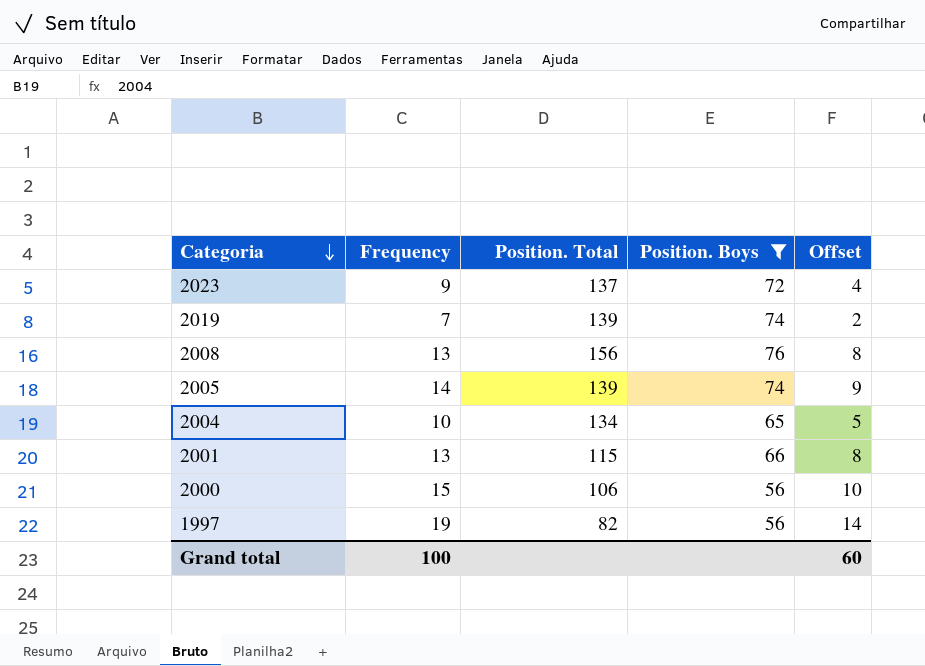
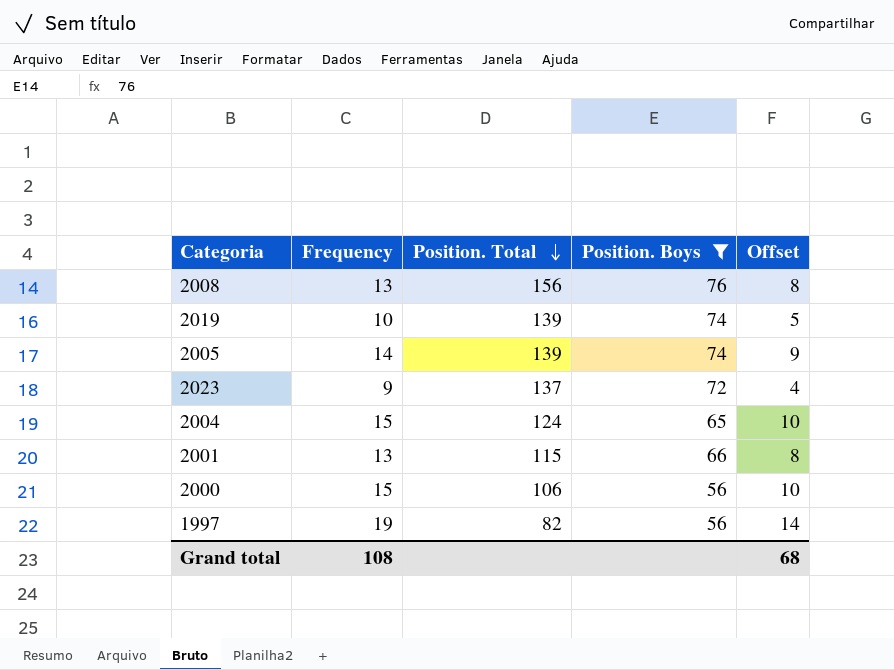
row order: Categoria descending -> Position. Total descending
2019 | Frequency: 7 -> 10
2019 | Offset: 2 -> 5
2004 | Frequency: 10 -> 15
2004 | Position. Total: 134 -> 124
2004 | Offset: 5 -> 10
Grand total | Frequency: 100 -> 108
Grand total | Offset: 60 -> 68

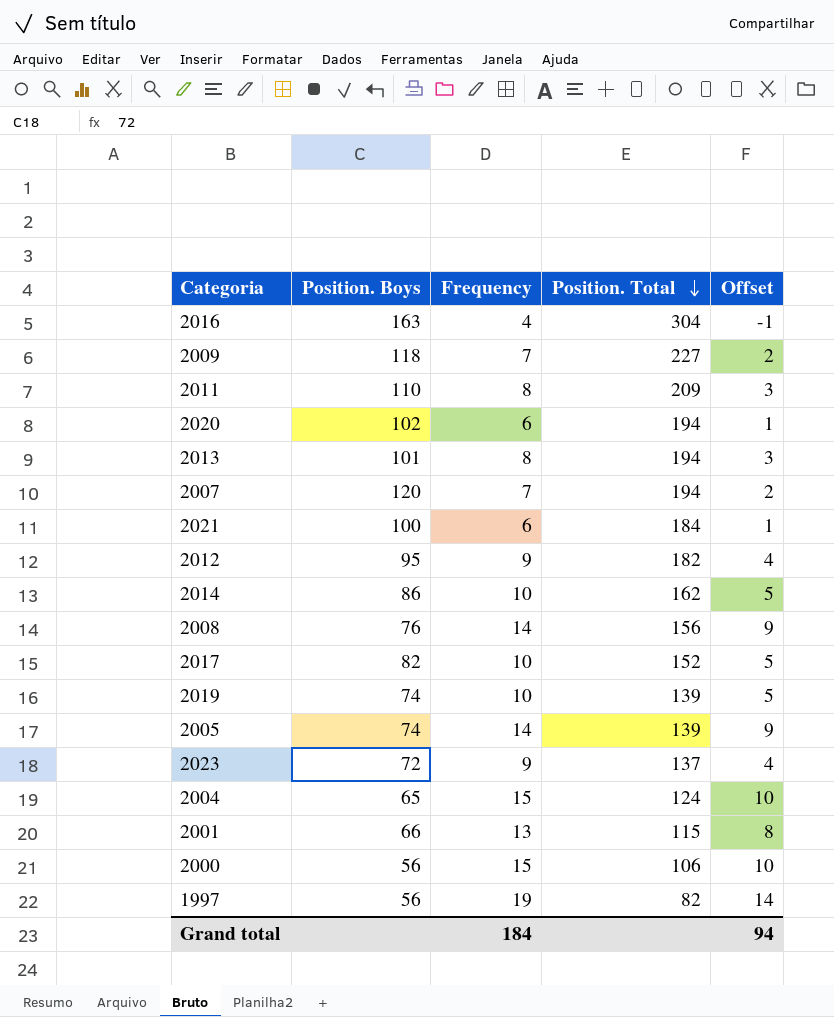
filter: Position. Boys <= 76 -> none
column Position. Boys | position: 4 -> 2
2008 | Frequency: 13 -> 14
2008 | Offset: 8 -> 9
Grand total | Frequency: 108 -> 184
Grand total | Offset: 68 -> 94

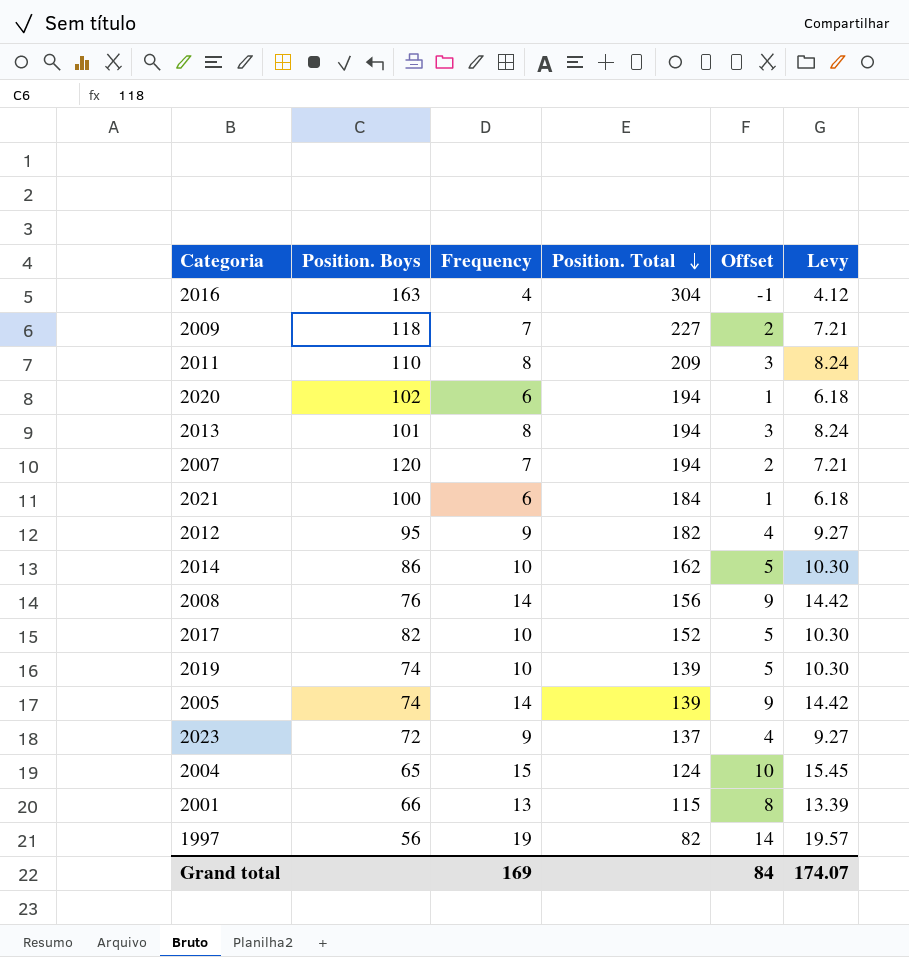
column Levy | formula: none -> [Frequency] * 1.03
row 2000: 56 | 15 | 106 | 10 -> none
Grand total | Frequency: 184 -> 169
Grand total | Offset: 94 -> 84

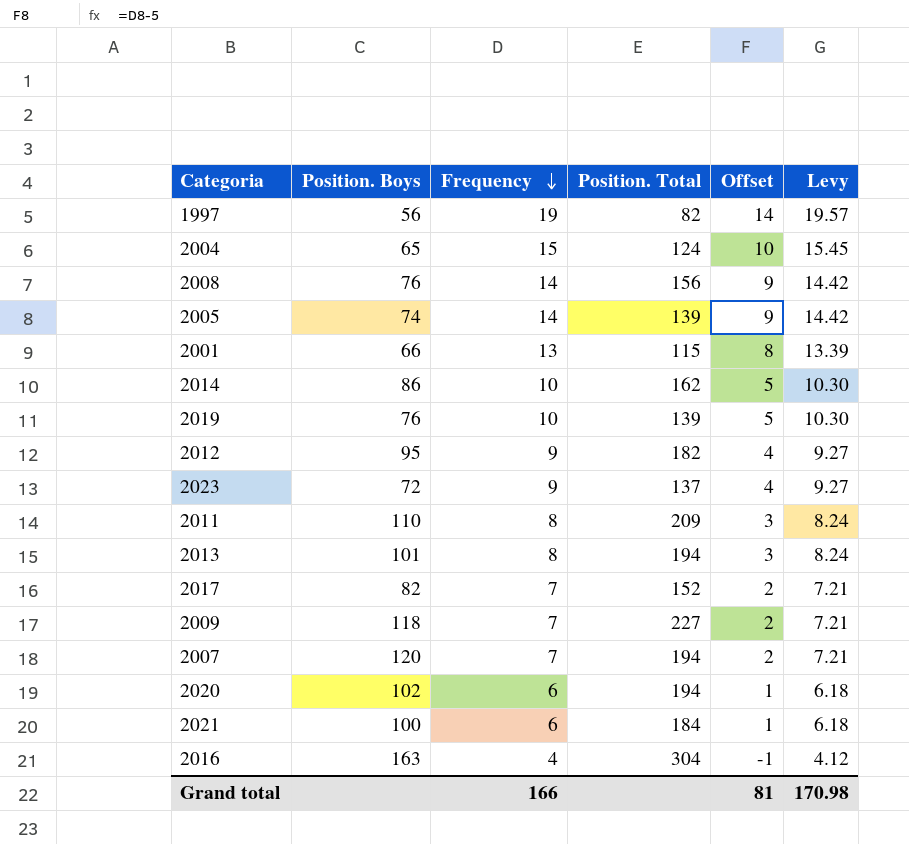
row order: Position. Total descending -> Frequency descending
2019 | Position. Boys: 74 -> 76
2017 | Frequency: 10 -> 7
2017 | Offset: 5 -> 2
2017 | Levy: 10.30 -> 7.21
Grand total | Frequency: 169 -> 166
Grand total | Offset: 84 -> 81
Grand total | Levy: 174.07 -> 170.98

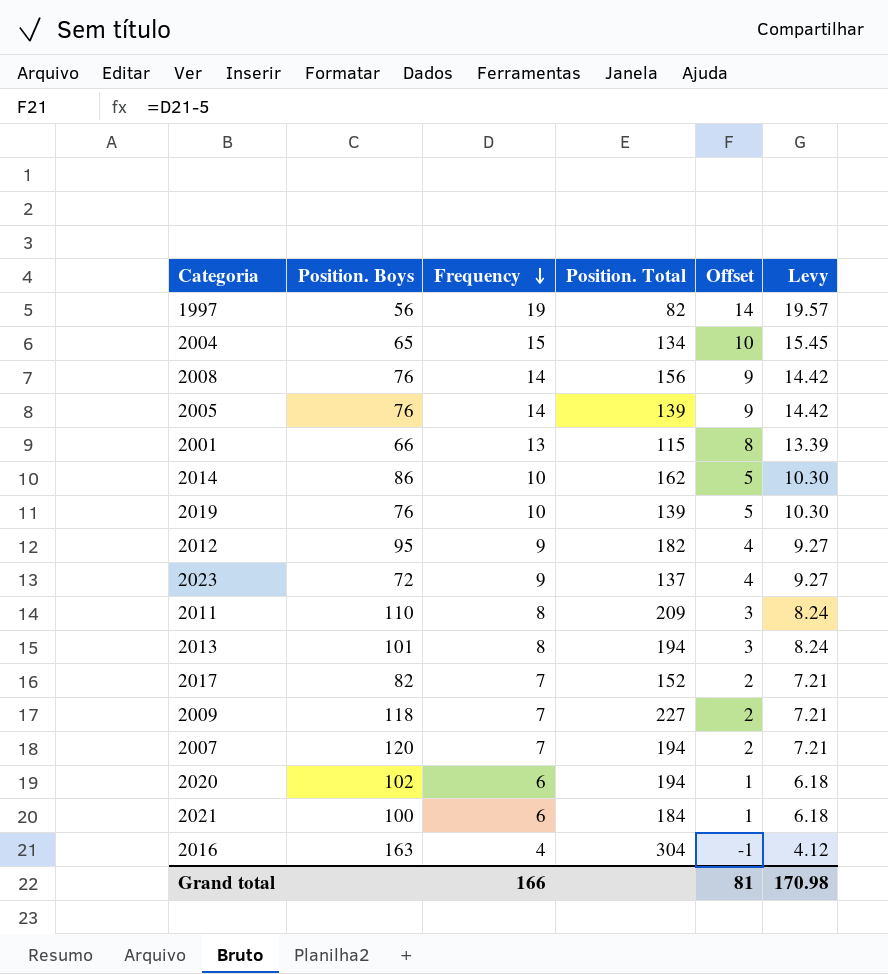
2004 | Position. Total: 124 -> 134
2005 | Position. Boys: 74 -> 76

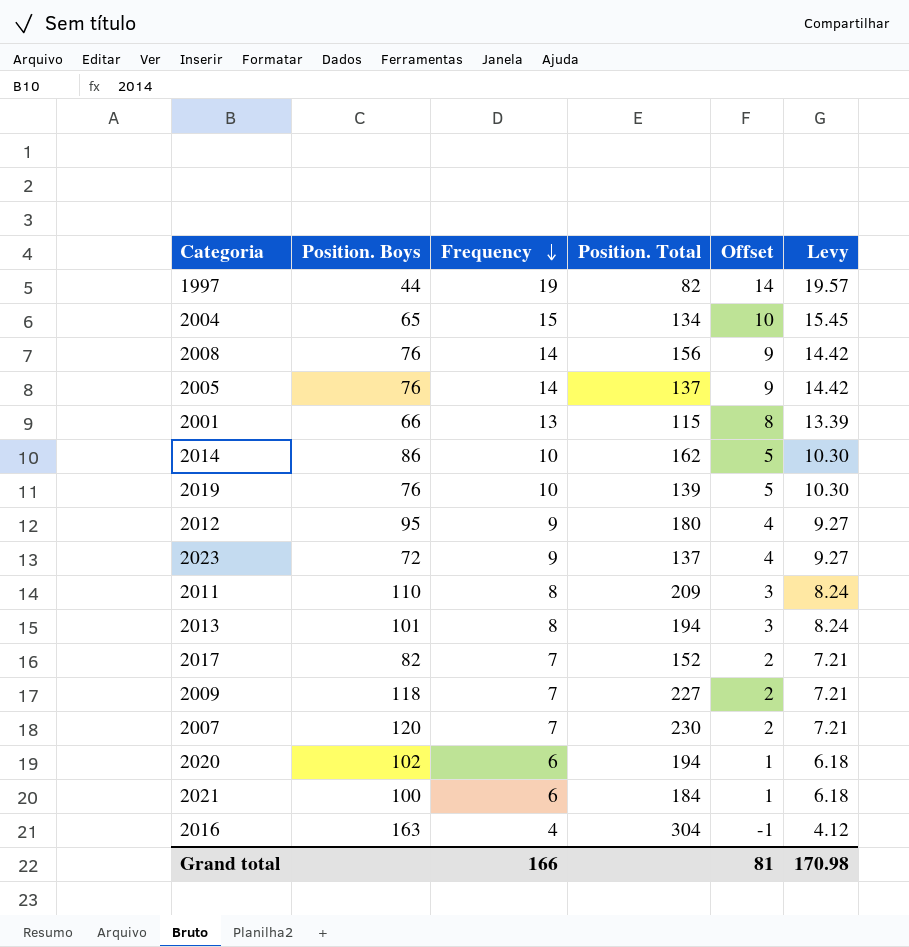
1997 | Position. Boys: 56 -> 44
2005 | Position. Total: 139 -> 137
2012 | Position. Total: 182 -> 180
2007 | Position. Total: 194 -> 230

